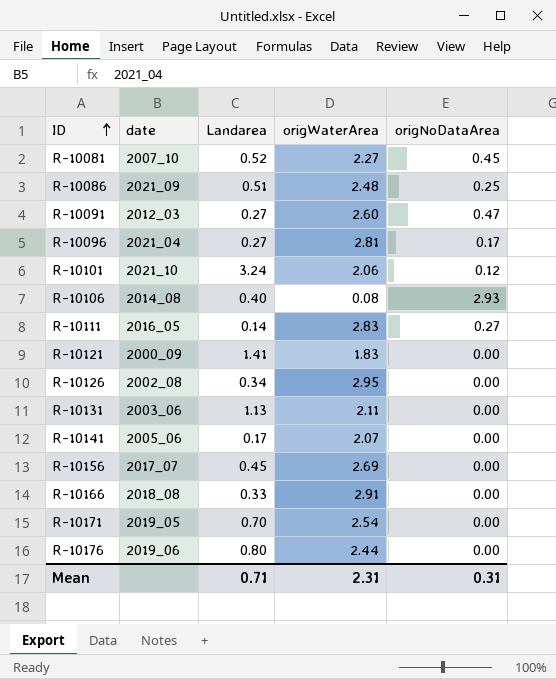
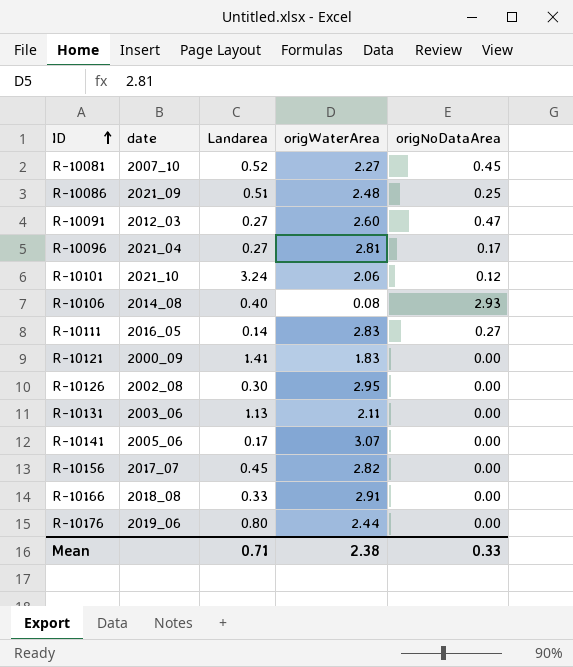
row R-10171: 2019_05 | 0.70 | 2.54 | 0.00 -> none
R-10126 | Landarea: 0.34 -> 0.30
R-10141 | origWaterArea: 2.07 -> 3.07
R-10156 | origWaterArea: 2.69 -> 2.82
Mean | origWaterArea: 2.31 -> 2.38
Mean | origNoDataArea: 0.31 -> 0.33

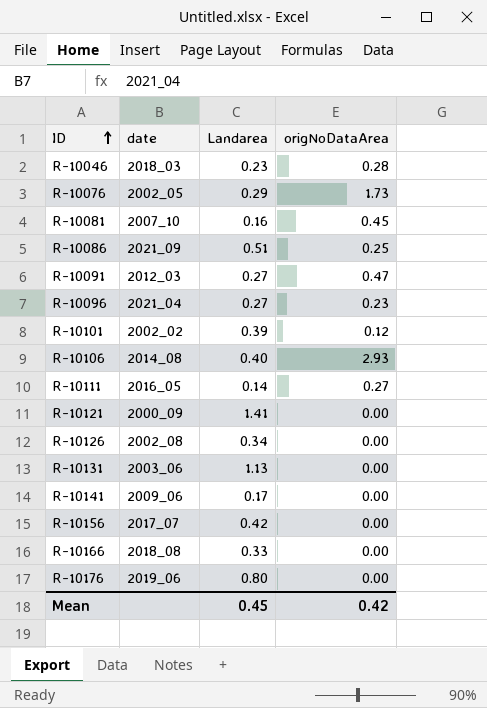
column origWaterArea | position: 4 -> none
row R-10046: none -> 2018_03 | 0.23 | 0.28
row R-10076: none -> 2002_05 | 0.29 | 1.73
R-10081 | Landarea: 0.52 -> 0.16
R-10096 | origNoDataArea: 0.17 -> 0.23
R-10101 | date: 2021_10 -> 2002_02
R-10101 | Landarea: 3.24 -> 0.39
R-10126 | Landarea: 0.30 -> 0.34
R-10141 | date: 2005_06 -> 2009_06
R-10156 | Landarea: 0.45 -> 0.42
Mean | Landarea: 0.71 -> 0.45
Mean | origNoDataArea: 0.33 -> 0.42

